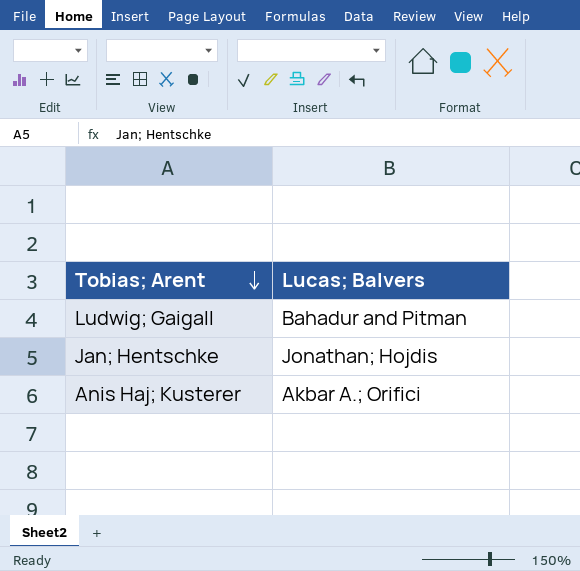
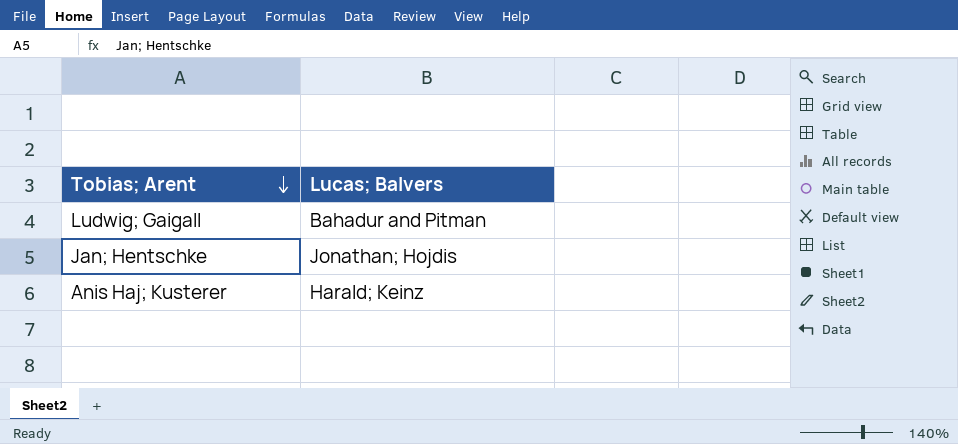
Anis Haj; Kusterer | Lucas; Balvers: Akbar A.; Orifici -> Harald; Keinz

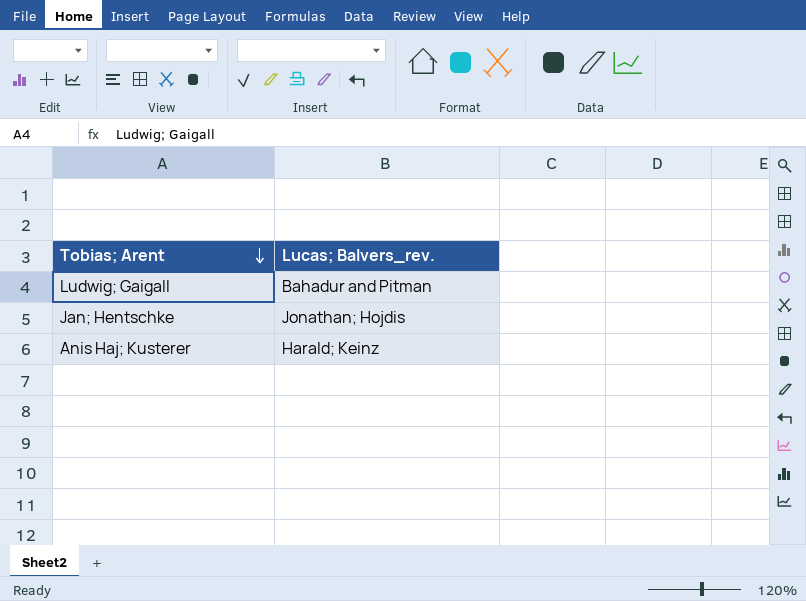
column name: Lucas; Balvers -> Lucas; Balvers_rev.

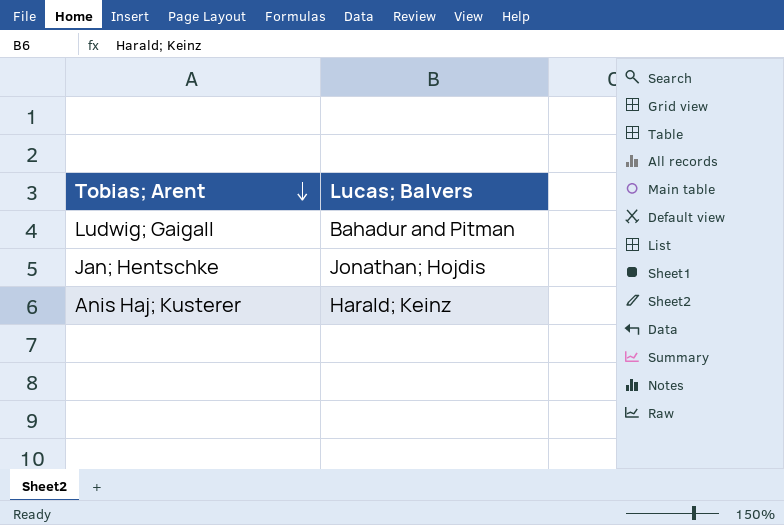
column name: Lucas; Balvers_rev. -> Lucas; Balvers

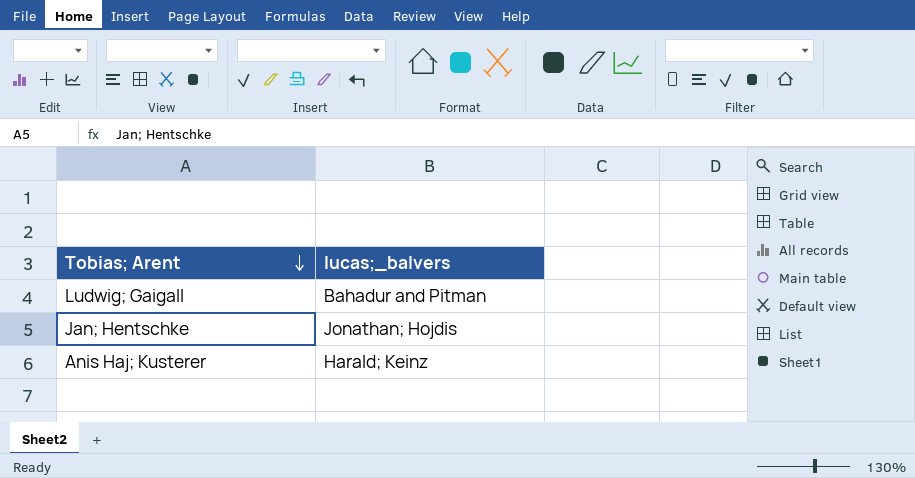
column name: Lucas; Balvers -> lucas;_balvers

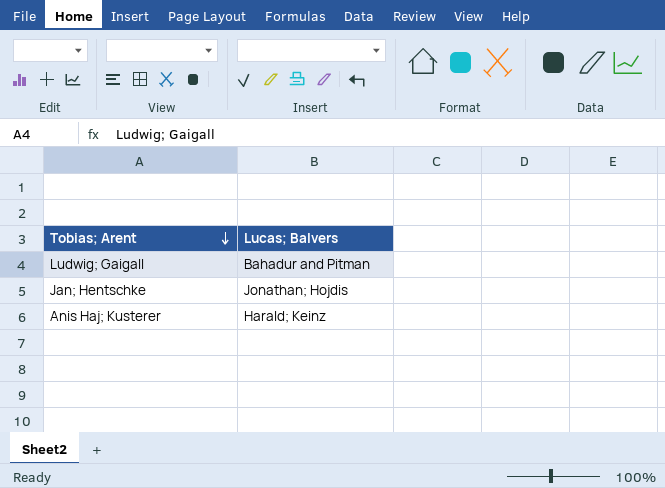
column name: lucas;_balvers -> Lucas; Balvers

